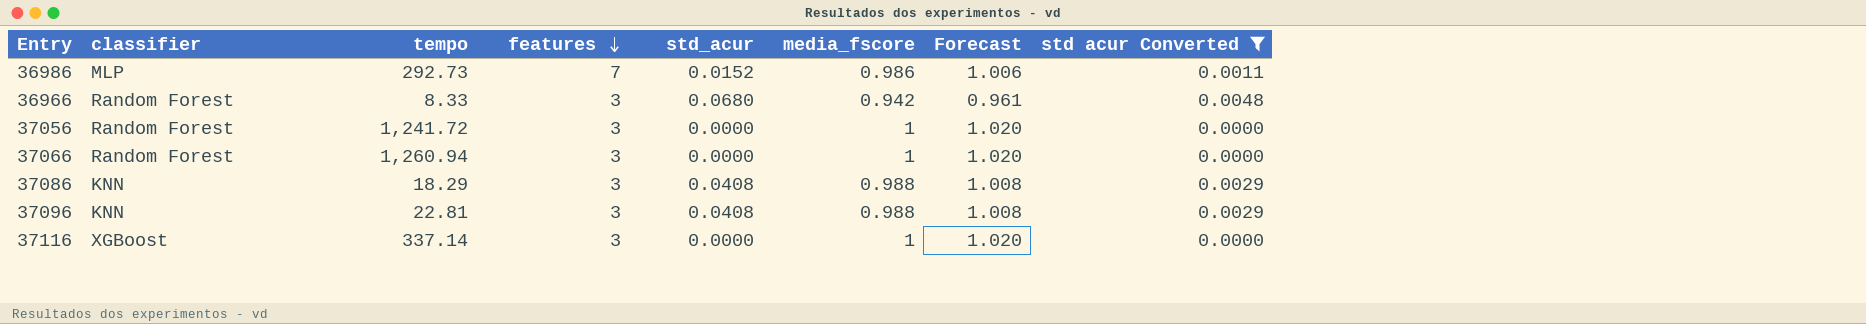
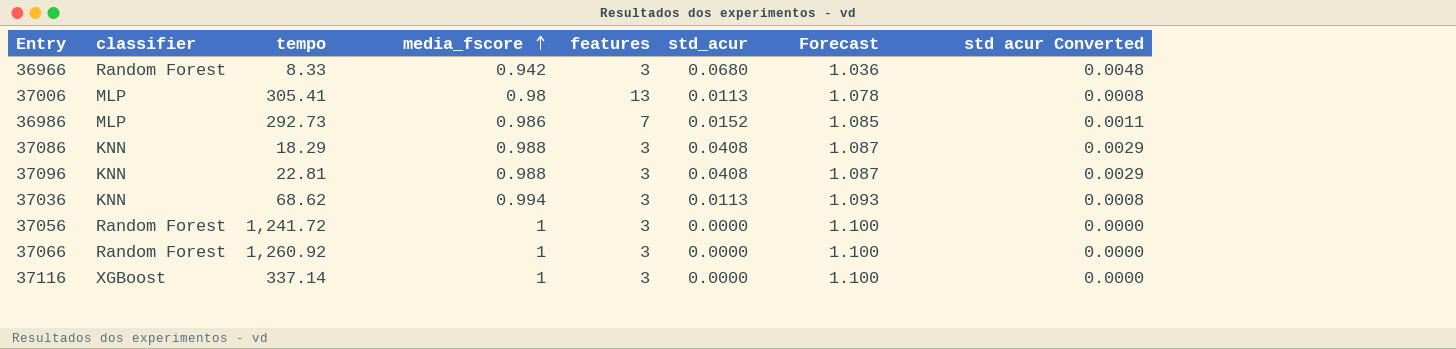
filter: std acur Converted != 0.0008 -> none
row order: features descending -> media_fscore ascending
column media_fscore | position: 6 -> 4
column Forecast | formula: [media_fscore] * 1.02 -> [media_fscore] * 1.1
37066 | tempo: 1,260.94 -> 1,260.92

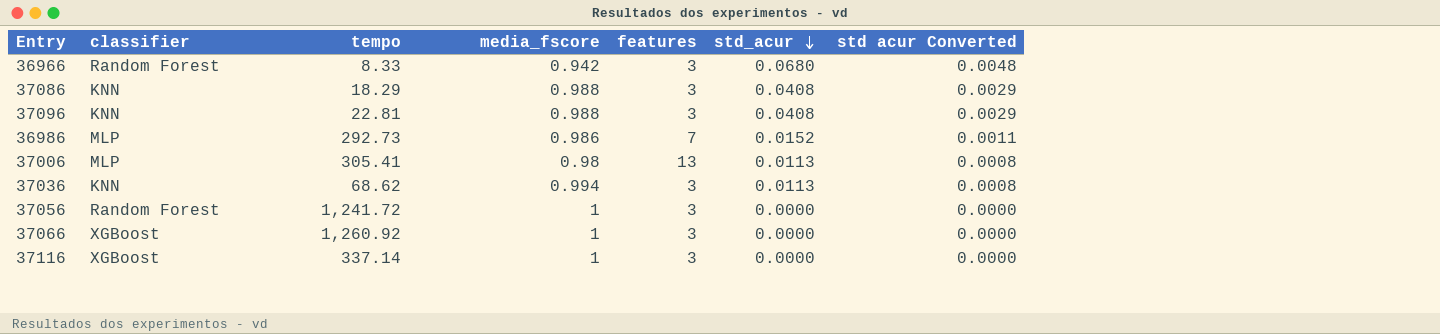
row order: media_fscore ascending -> std_acur descending
column Forecast | formula: [media_fscore] * 1.1 -> none
37066 | classifier: Random Forest -> XGBoost

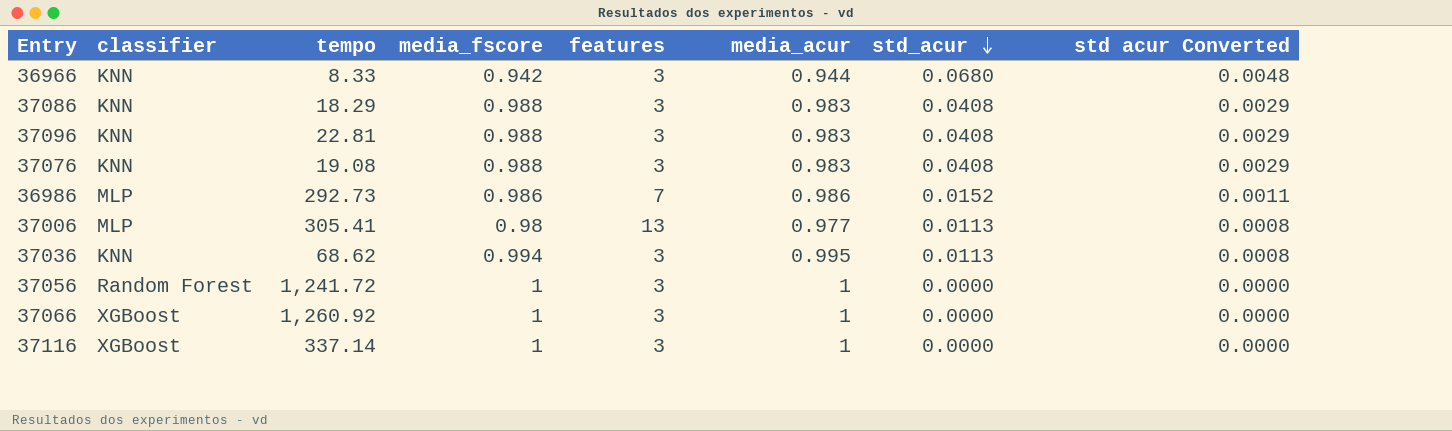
column media_acur | position: none -> 6
36966 | classifier: Random Forest -> KNN
row 37076: none -> KNN | 19.08 | 0.988 | 3 | 0.983 | 0.0408 | 0.0029

